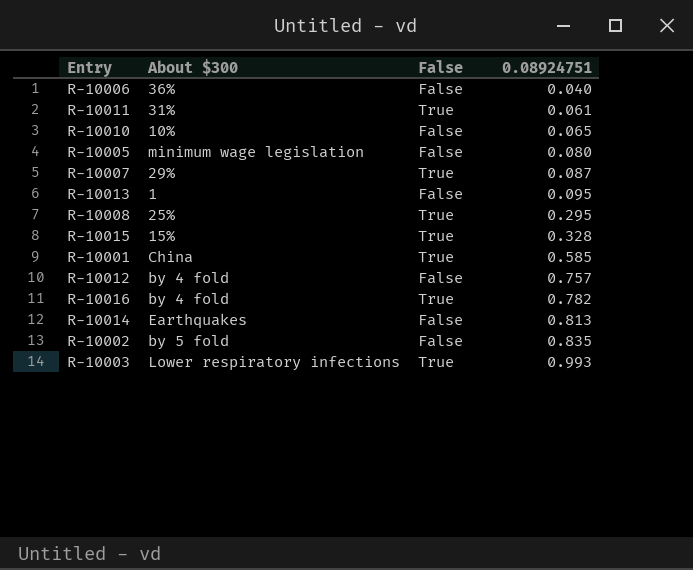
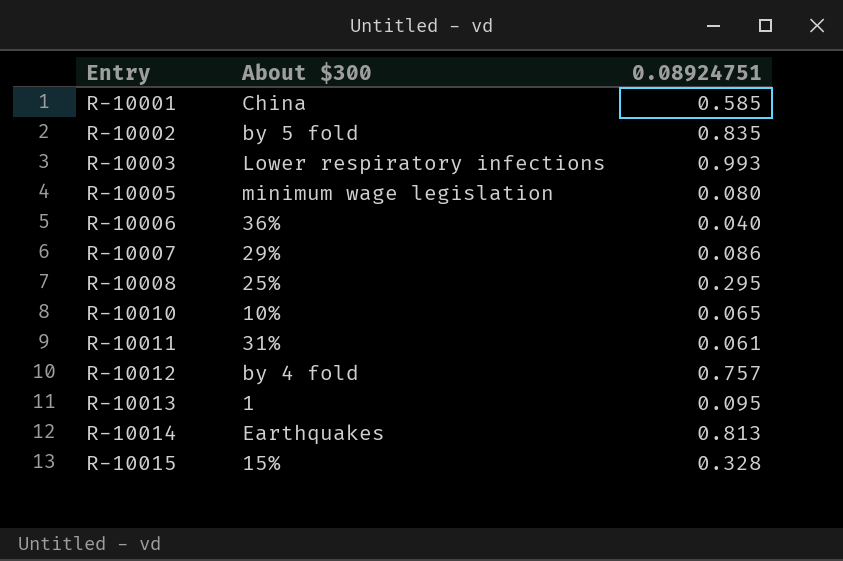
row order: 0.08924751 ascending -> Entry ascending
column False | position: 3 -> none
row R-10016: by 4 fold | True | 0.782 -> none
R-10007 | 0.08924751: 0.087 -> 0.086

